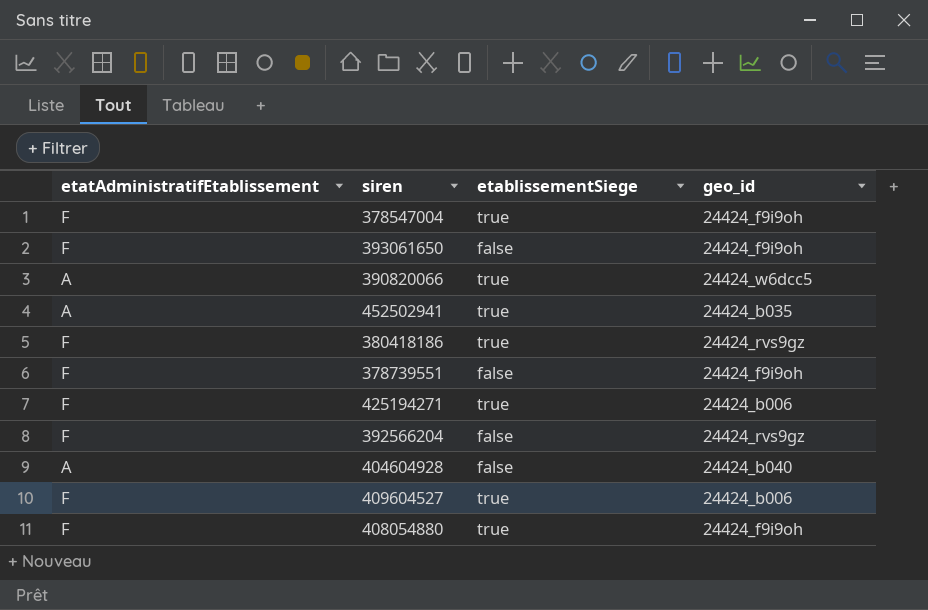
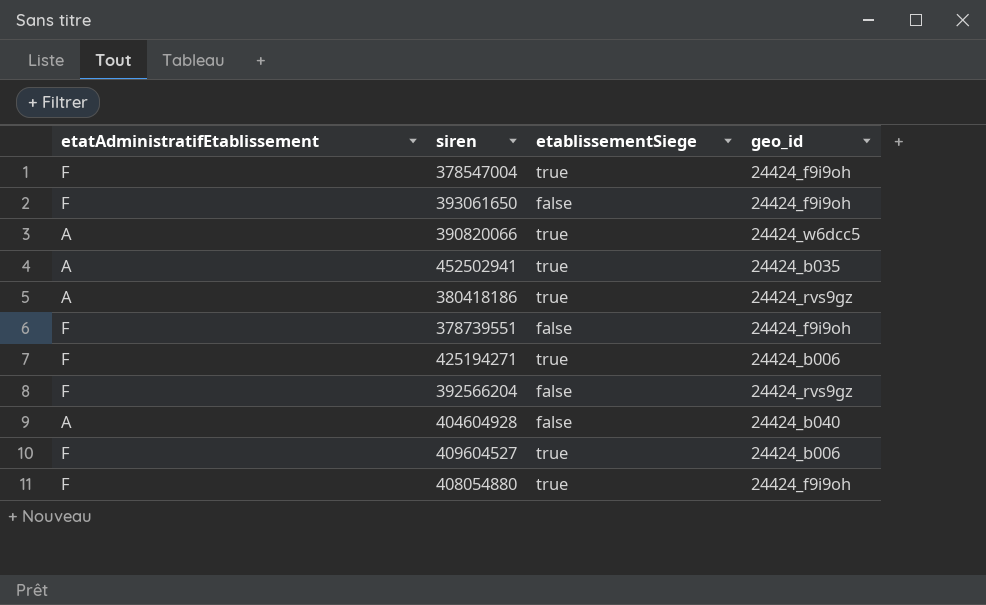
380418186 | etatAdministratifEtablissement: F -> A

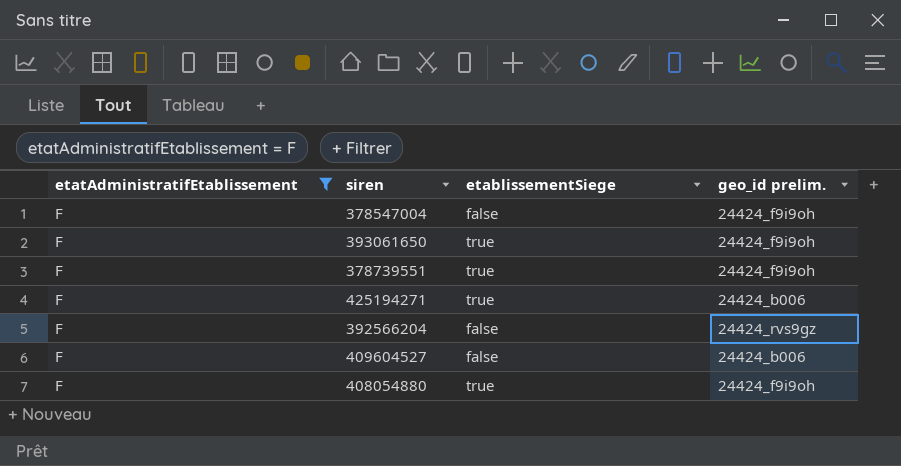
filter: none -> etatAdministratifEtablissement = F
column name: geo_id -> geo_id prelim.
378547004 | etablissementSiege: true -> false
393061650 | etablissementSiege: false -> true
378739551 | etablissementSiege: false -> true
409604527 | etablissementSiege: true -> false

